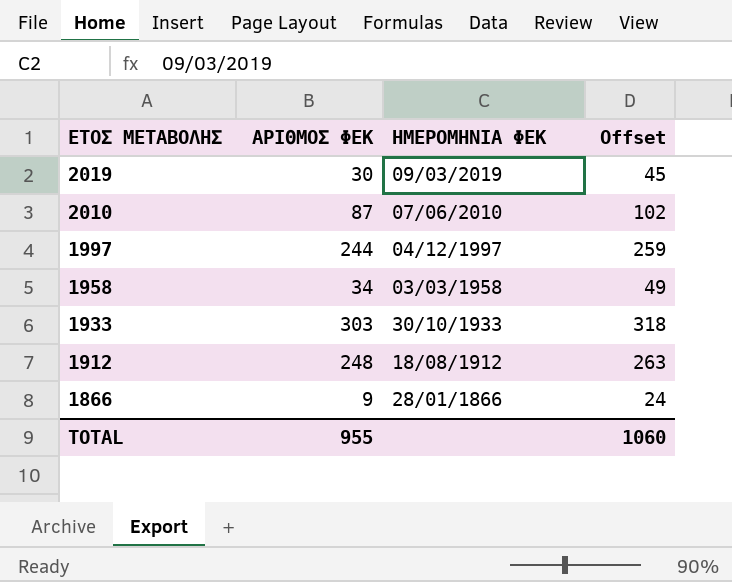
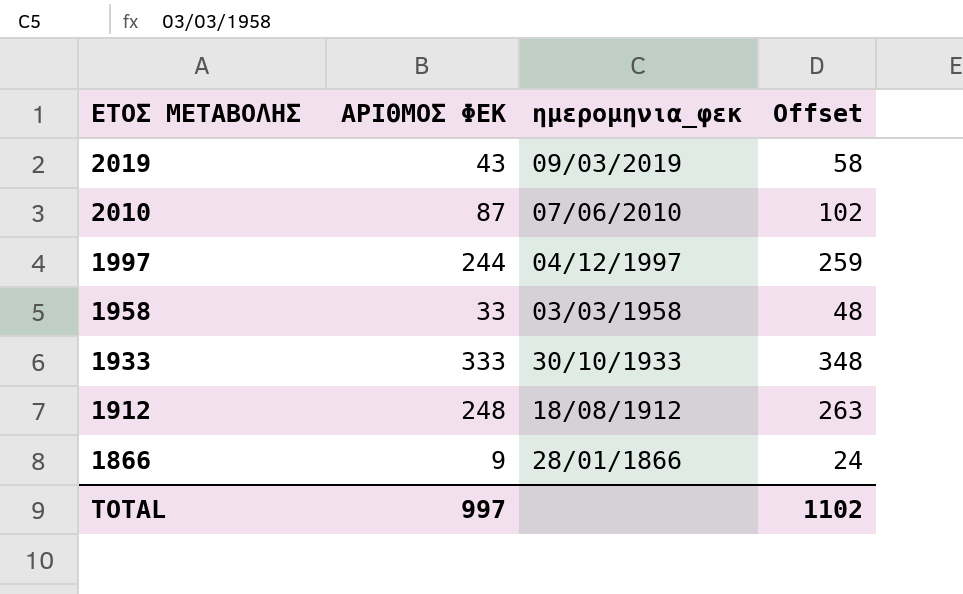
column name: ΗΜΕΡΟΜΗΝΙΑ ΦΕΚ -> ημερομηνια_φεκ
2019 | ΑΡΙΘΜΟΣ ΦΕΚ: 30 -> 43
2019 | Offset: 45 -> 58
1958 | ΑΡΙΘΜΟΣ ΦΕΚ: 34 -> 33
1958 | Offset: 49 -> 48
1933 | ΑΡΙΘΜΟΣ ΦΕΚ: 303 -> 333
1933 | Offset: 318 -> 348
TOTAL | ΑΡΙΘΜΟΣ ΦΕΚ: 955 -> 997
TOTAL | Offset: 1060 -> 1102

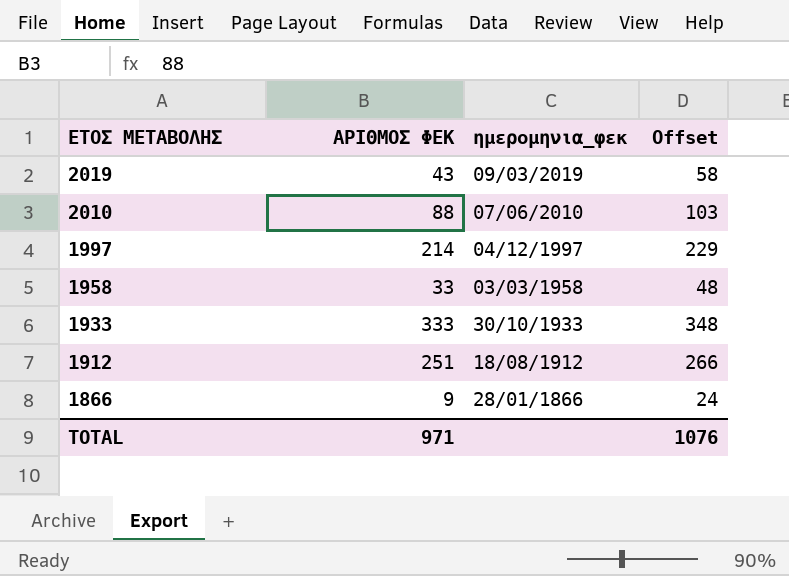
2010 | ΑΡΙΘΜΟΣ ΦΕΚ: 87 -> 88
2010 | Offset: 102 -> 103
1997 | ΑΡΙΘΜΟΣ ΦΕΚ: 244 -> 214
1997 | Offset: 259 -> 229
1912 | ΑΡΙΘΜΟΣ ΦΕΚ: 248 -> 251
1912 | Offset: 263 -> 266
TOTAL | ΑΡΙΘΜΟΣ ΦΕΚ: 997 -> 971
TOTAL | Offset: 1102 -> 1076

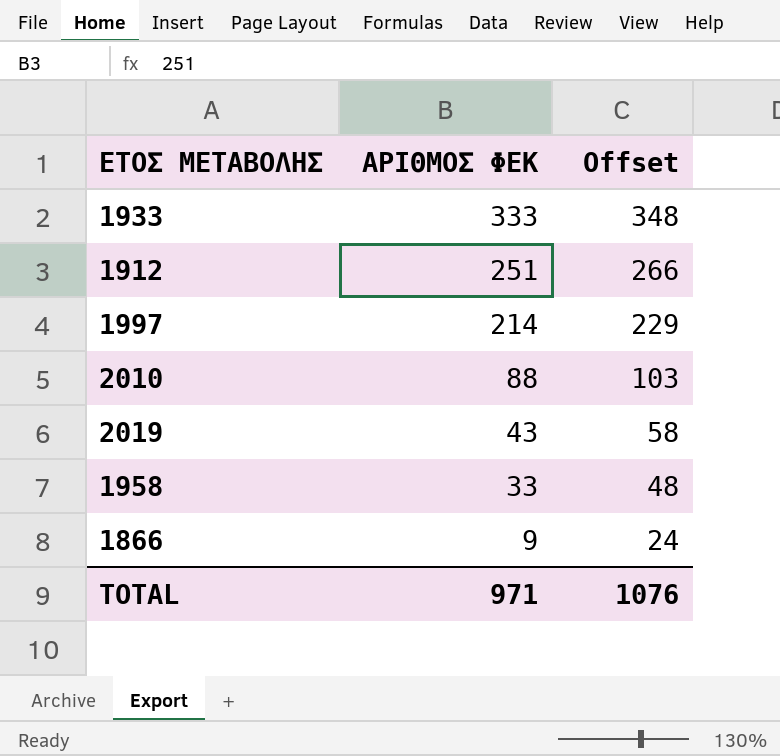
row order: ΕΤΟΣ ΜΕΤΑΒΟΛΗΣ descending -> ΑΡΙΘΜΟΣ ΦΕΚ descending
column ημερομηνια_φεκ | position: 3 -> none

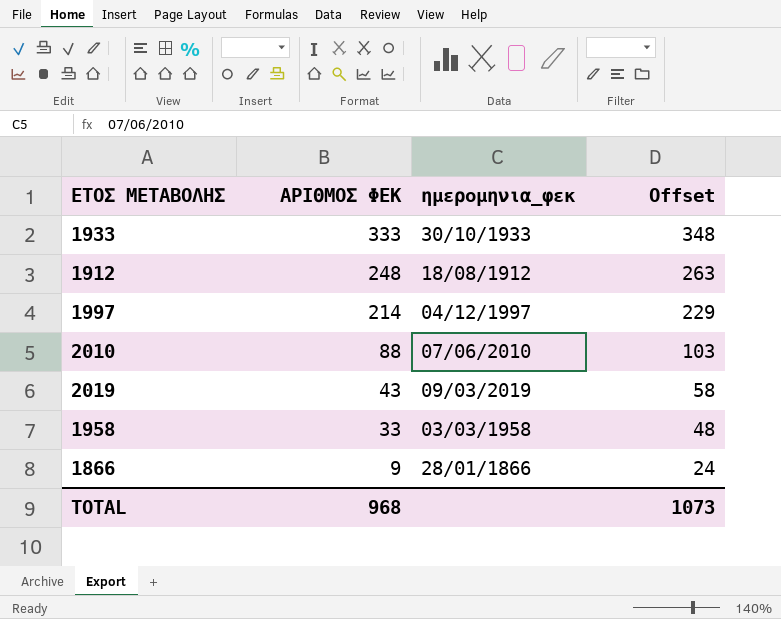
column ημερομηνια_φεκ | position: none -> 3
1912 | ΑΡΙΘΜΟΣ ΦΕΚ: 251 -> 248
1912 | Offset: 266 -> 263
TOTAL | ΑΡΙΘΜΟΣ ΦΕΚ: 971 -> 968
TOTAL | Offset: 1076 -> 1073

